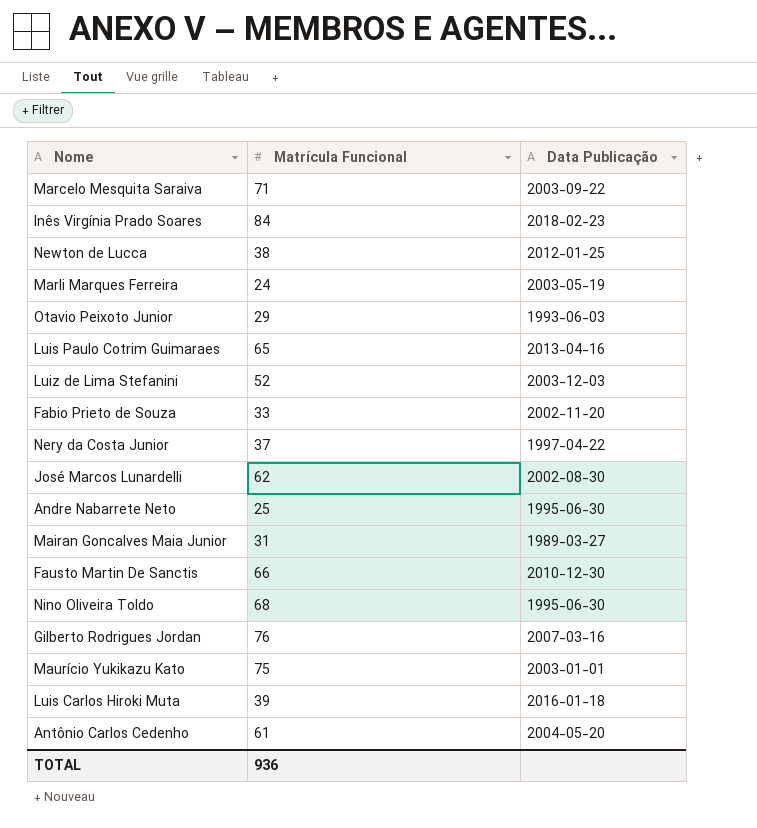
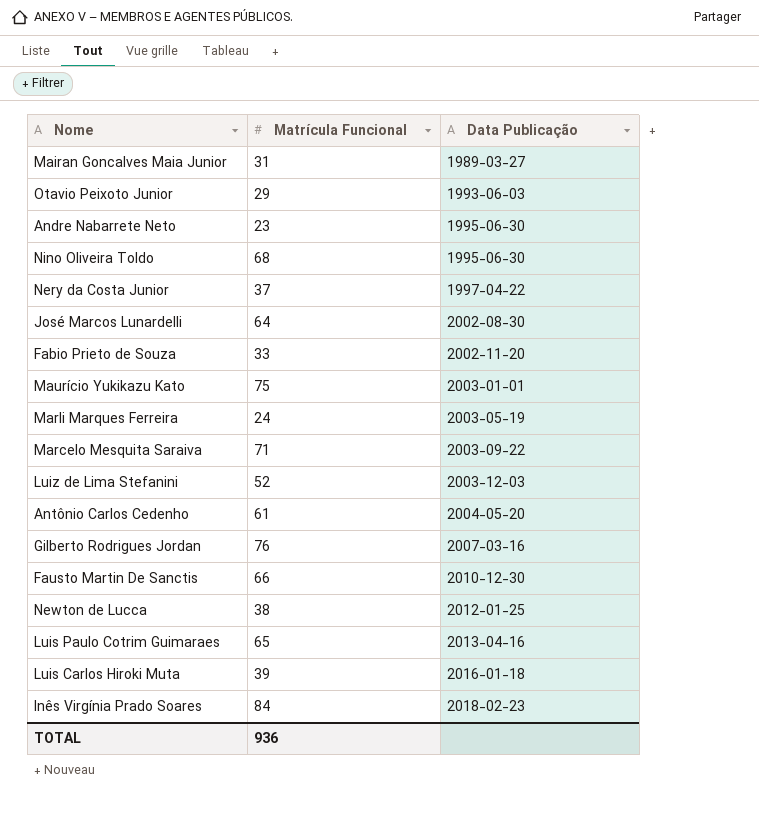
row order: none -> Data Publicação ascending
Andre Nabarrete Neto | Matrícula Funcional: 25 -> 23
José Marcos Lunardelli | Matrícula Funcional: 62 -> 64

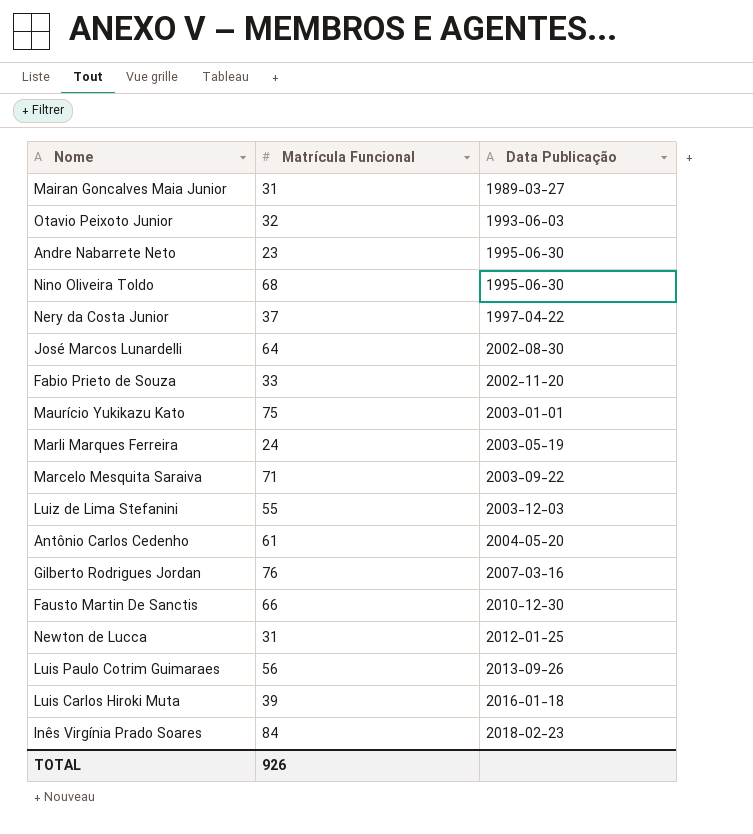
Otavio Peixoto Junior | Matrícula Funcional: 29 -> 32
Luiz de Lima Stefanini | Matrícula Funcional: 52 -> 55
Newton de Lucca | Matrícula Funcional: 38 -> 31
Luis Paulo Cotrim Guimaraes | Matrícula Funcional: 65 -> 56
Luis Paulo Cotrim Guimaraes | Data Publicação: 2013-04-16 -> 2013-09-26
TOTAL | Matrícula Funcional: 936 -> 926

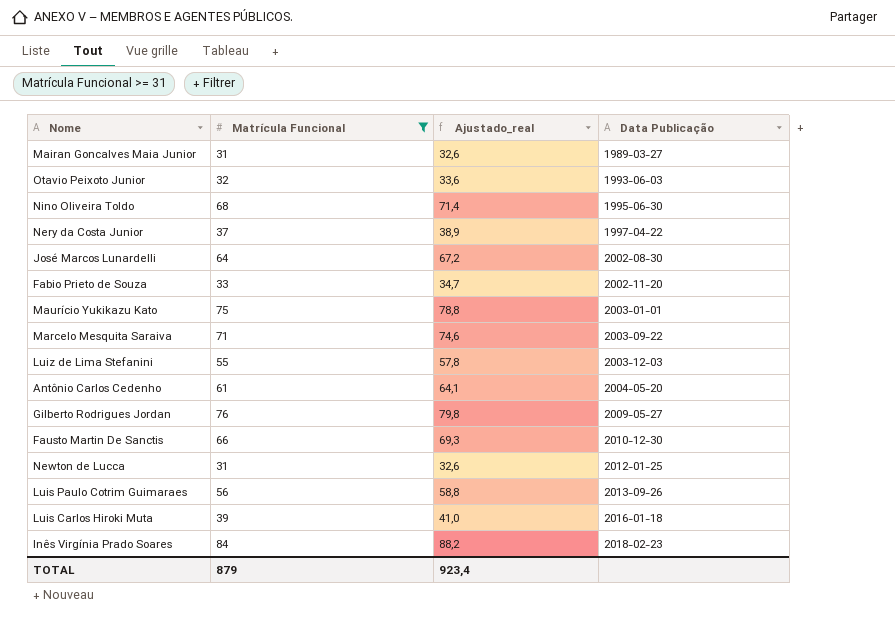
filter: none -> Matrícula Funcional >= 31
column Ajustado_real | formula: none -> [Matrícula Funcional] * 1,05
Gilberto Rodrigues Jordan | Data Publicação: 2007-03-16 -> 2009-05-27
TOTAL | Matrícula Funcional: 926 -> 879

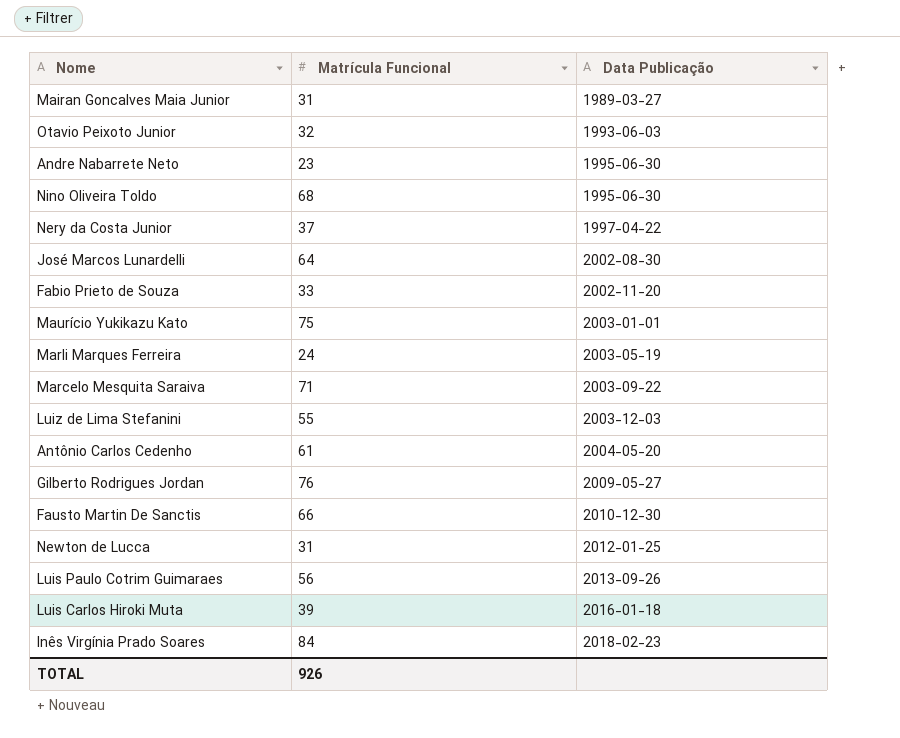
filter: Matrícula Funcional >= 31 -> none
column Ajustado_real | formula: [Matrícula Funcional] * 1,05 -> none
TOTAL | Matrícula Funcional: 879 -> 926

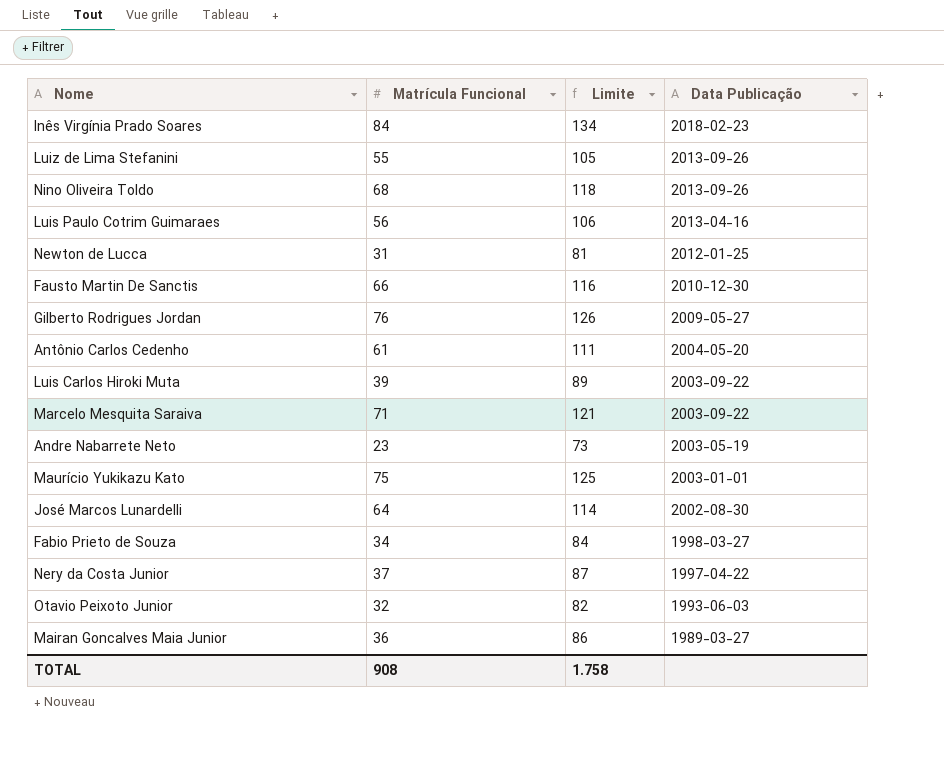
row order: Data Publicação ascending -> Data Publicação descending
column Limite | formula: none -> [Matrícula Funcional] + 50
row Marli Marques Ferreira: 24 | 2003-05-19 -> none
Luiz de Lima Stefanini | Data Publicação: 2003-12-03 -> 2013-09-26
Nino Oliveira Toldo | Data Publicação: 1995-06-30 -> 2013-09-26
Luis Paulo Cotrim Guimaraes | Data Publicação: 2013-09-26 -> 2013-04-16
Luis Carlos Hiroki Muta | Data Publicação: 2016-01-18 -> 2003-09-22
Andre Nabarrete Neto | Data Publicação: 1995-06-30 -> 2003-05-19
Fabio Prieto de Souza | Matrícula Funcional: 33 -> 34
Fabio Prieto de Souza | Data Publicação: 2002-11-20 -> 1998-03-27
Mairan Goncalves Maia Junior | Matrícula Funcional: 31 -> 36
TOTAL | Matrícula Funcional: 926 -> 908

